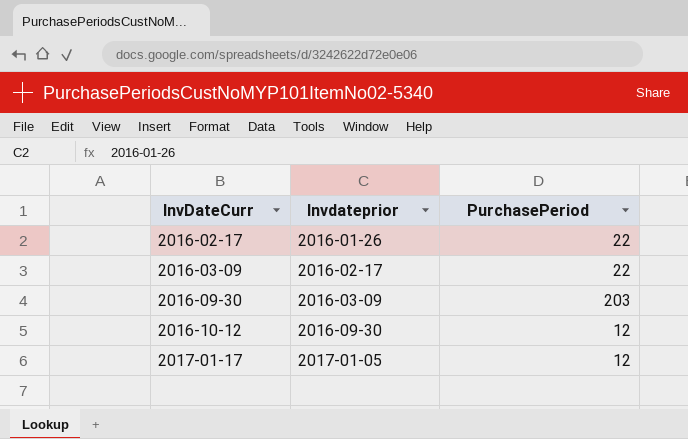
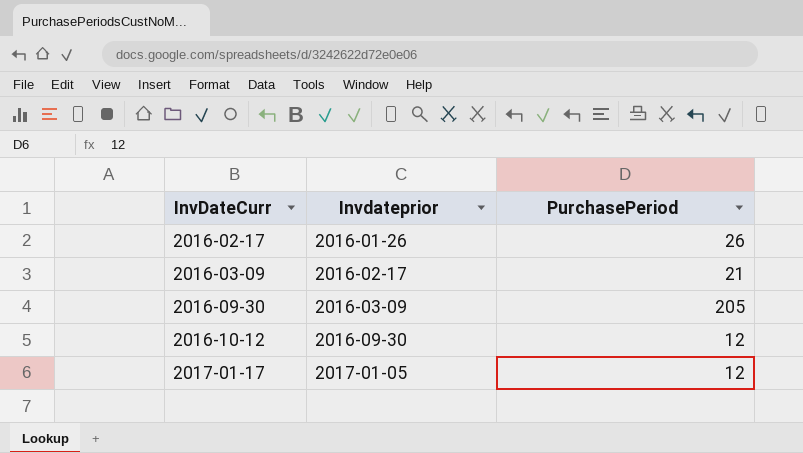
2016-02-17 | PurchasePeriod: 22 -> 26
2016-03-09 | PurchasePeriod: 22 -> 21
2016-09-30 | PurchasePeriod: 203 -> 205

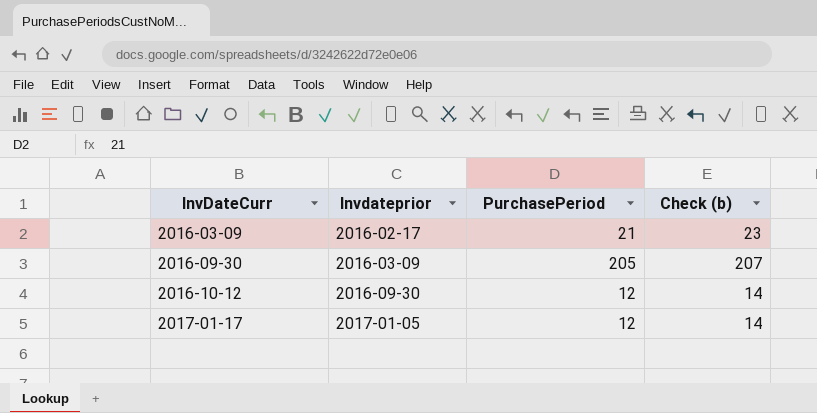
column Check (b) | formula: none -> [PurchasePeriod] + 2
row 2016-02-17: 2016-01-26 | 26 -> none

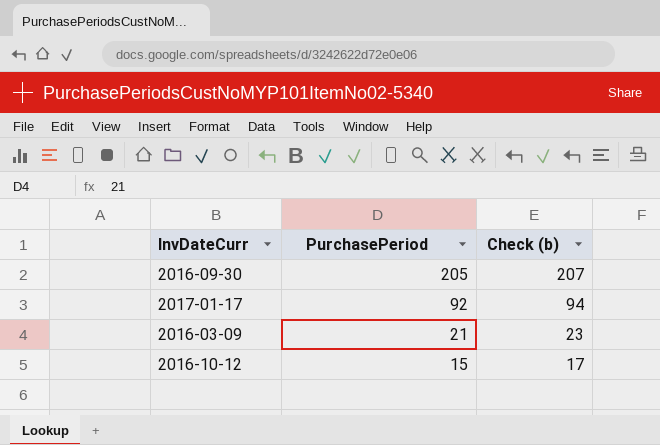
row order: InvDateCurr ascending -> PurchasePeriod descending
column Invdateprior | position: 2 -> none
2017-01-17 | PurchasePeriod: 12 -> 92
2017-01-17 | Check (b): 14 -> 94
2016-10-12 | PurchasePeriod: 12 -> 15
2016-10-12 | Check (b): 14 -> 17

